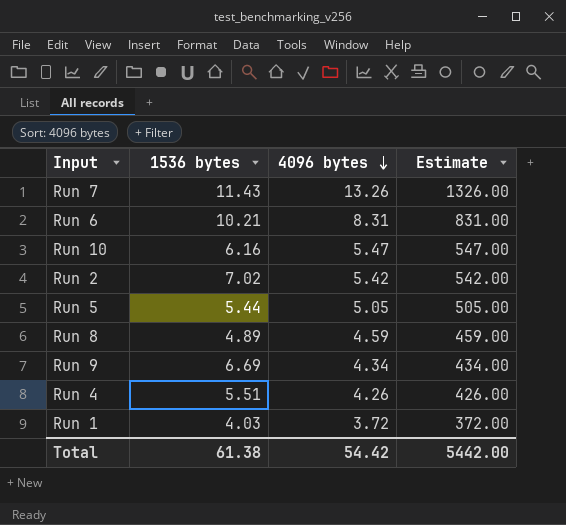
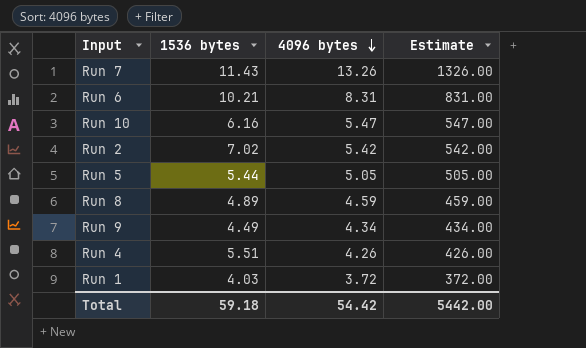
Run 9 | 1536 bytes: 6.69 -> 4.49
Total | 1536 bytes: 61.38 -> 59.18

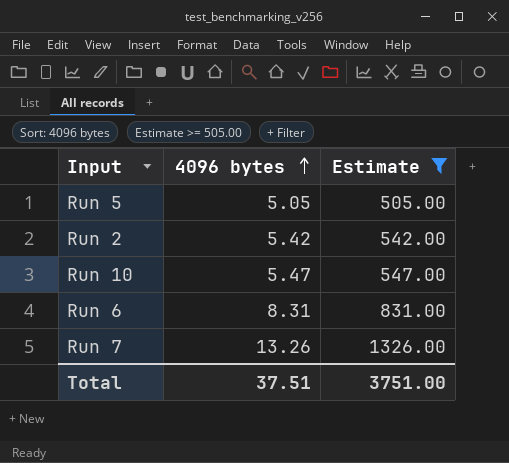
filter: none -> Estimate >= 505.00
row order: 4096 bytes descending -> 4096 bytes ascending
column 1536 bytes | position: 2 -> none
Total | 4096 bytes: 54.42 -> 37.51
Total | Estimate: 5442.00 -> 3751.00

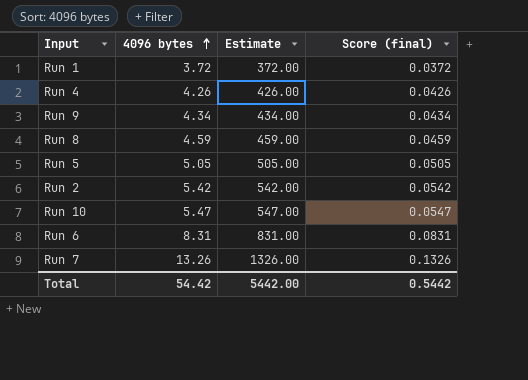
filter: Estimate >= 505.00 -> none
column Score (final) | formula: none -> [4096 bytes] * 0.01
Total | 4096 bytes: 37.51 -> 54.42
Total | Estimate: 3751.00 -> 5442.00

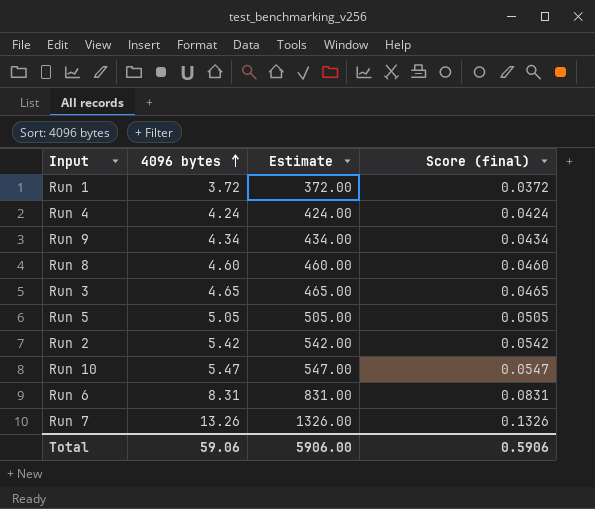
Run 4 | 4096 bytes: 4.26 -> 4.24
Run 4 | Estimate: 426.00 -> 424.00
Run 4 | Score (final): 0.0426 -> 0.0424
Run 8 | 4096 bytes: 4.59 -> 4.60
Run 8 | Estimate: 459.00 -> 460.00
Run 8 | Score (final): 0.0459 -> 0.0460
row Run 3: none -> 4.65 | 465.00 | 0.0465
Total | 4096 bytes: 54.42 -> 59.06
Total | Estimate: 5442.00 -> 5906.00
Total | Score (final): 0.5442 -> 0.5906

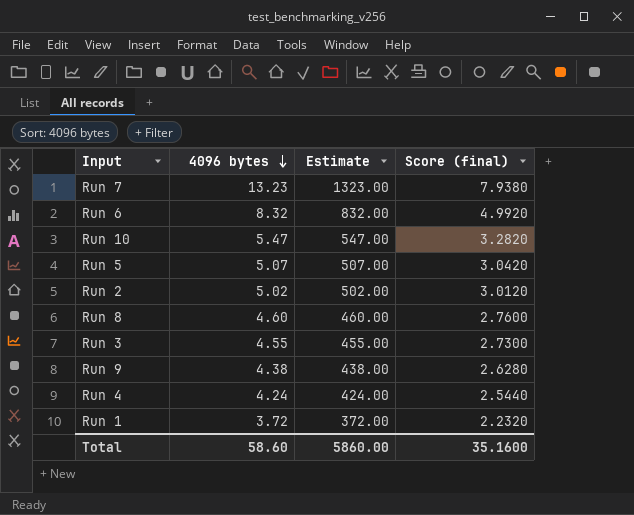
row order: 4096 bytes ascending -> 4096 bytes descending
column Score (final) | formula: [4096 bytes] * 0.01 -> [4096 bytes] * 0.6
Run 7 | 4096 bytes: 13.26 -> 13.23
Run 7 | Estimate: 1326.00 -> 1323.00
Run 6 | 4096 bytes: 8.31 -> 8.32
Run 6 | Estimate: 831.00 -> 832.00
Run 5 | 4096 bytes: 5.05 -> 5.07
Run 5 | Estimate: 505.00 -> 507.00
Run 2 | 4096 bytes: 5.42 -> 5.02
Run 2 | Estimate: 542.00 -> 502.00
Run 3 | 4096 bytes: 4.65 -> 4.55
Run 3 | Estimate: 465.00 -> 455.00
Run 9 | 4096 bytes: 4.34 -> 4.38
Run 9 | Estimate: 434.00 -> 438.00
Total | 4096 bytes: 59.06 -> 58.60
Total | Estimate: 5906.00 -> 5860.00
Total | Score (final): 0.5906 -> 35.1600

